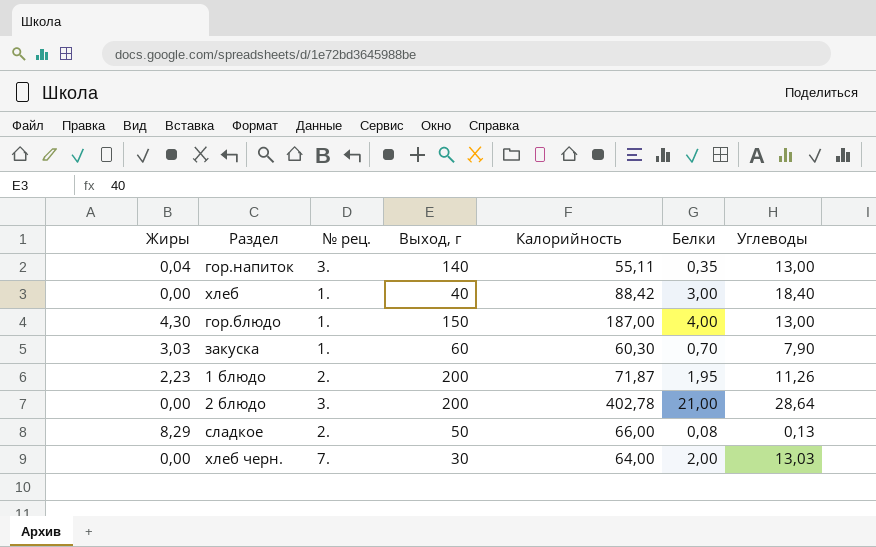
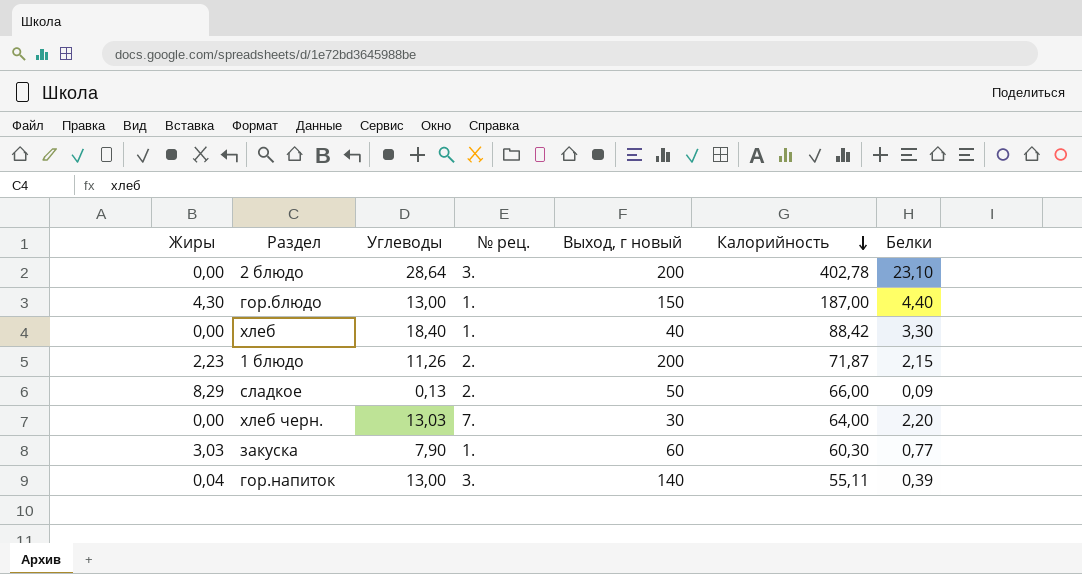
row order: none -> Калорийность descending
column Углеводы | position: 7 -> 3
column name: Выход, г -> Выход, г новый
2 блюдо | Белки: 21,00 -> 23,10
гор.блюдо | Белки: 4,00 -> 4,40
хлеб | Белки: 3,00 -> 3,30
1 блюдо | Белки: 1,95 -> 2,15
сладкое | Белки: 0,08 -> 0,09
хлеб черн. | Белки: 2,00 -> 2,20
закуска | Белки: 0,70 -> 0,77
гор.напиток | Белки: 0,35 -> 0,39

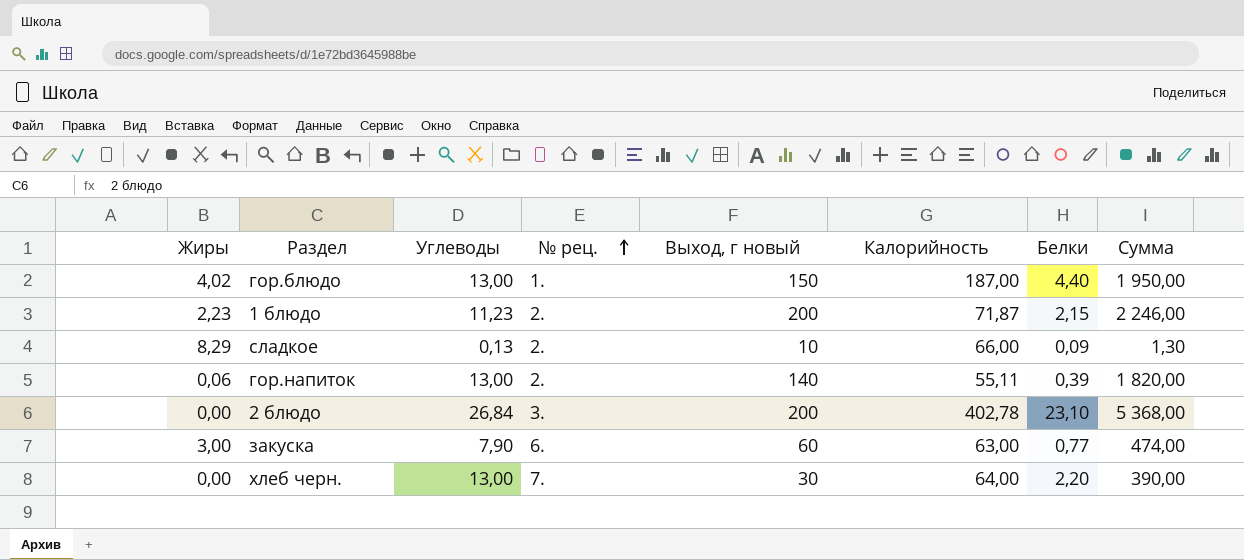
row order: Калорийность descending -> № рец. ascending
column Сумма | formula: none -> [Углеводы] * [Выход, г новый]
row хлеб: 0,00 | 18,40 | 1. | 40 | 88,42 | 3,30 -> none
гор.блюдо | Жиры: 4,30 -> 4,02
1 блюдо | Углеводы: 11,26 -> 11,23
сладкое | Выход, г новый: 50 -> 10
гор.напиток | Жиры: 0,04 -> 0,06
гор.напиток | № рец.: 3. -> 2.
2 блюдо | Углеводы: 28,64 -> 26,84
закуска | Жиры: 3,03 -> 3,00
закуска | № рец.: 1. -> 6.
закуска | Калорийность: 60,30 -> 63,00
хлеб черн. | Углеводы: 13,03 -> 13,00

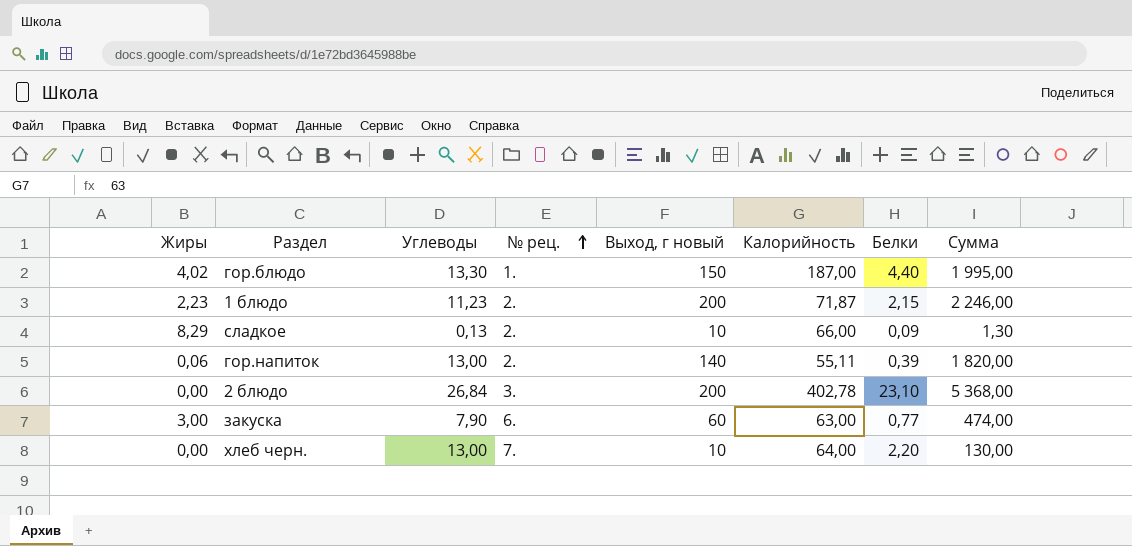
гор.блюдо | Углеводы: 13,00 -> 13,30
гор.блюдо | Сумма: 1 950,00 -> 1 995,00
хлеб черн. | Выход, г новый: 30 -> 10
хлеб черн. | Сумма: 390,00 -> 130,00

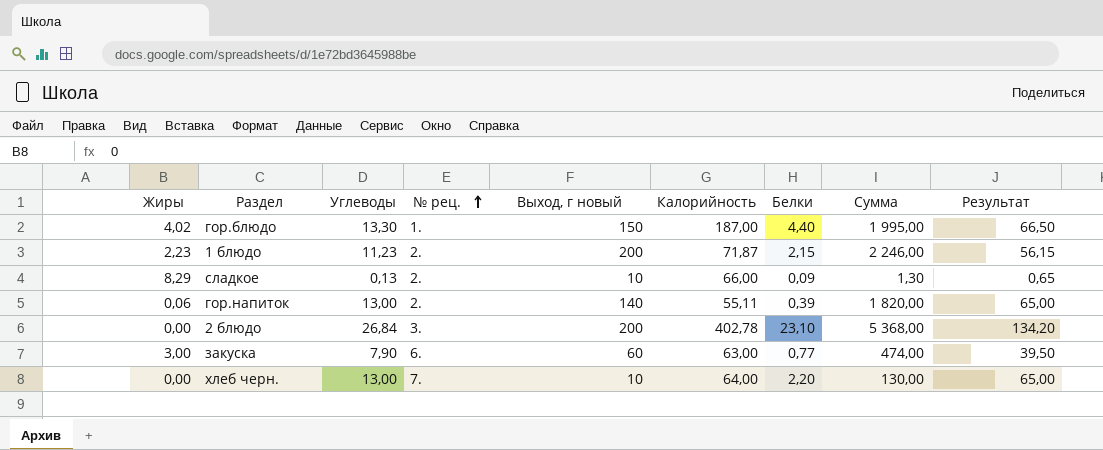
column Результат | formula: none -> [Углеводы] * 5

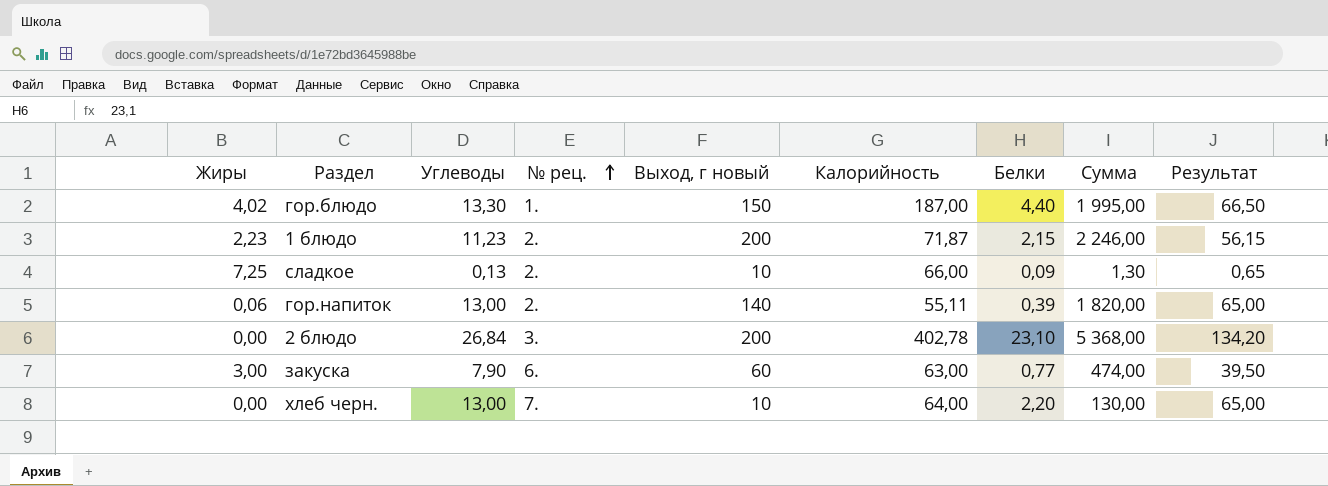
сладкое | Жиры: 8,29 -> 7,25

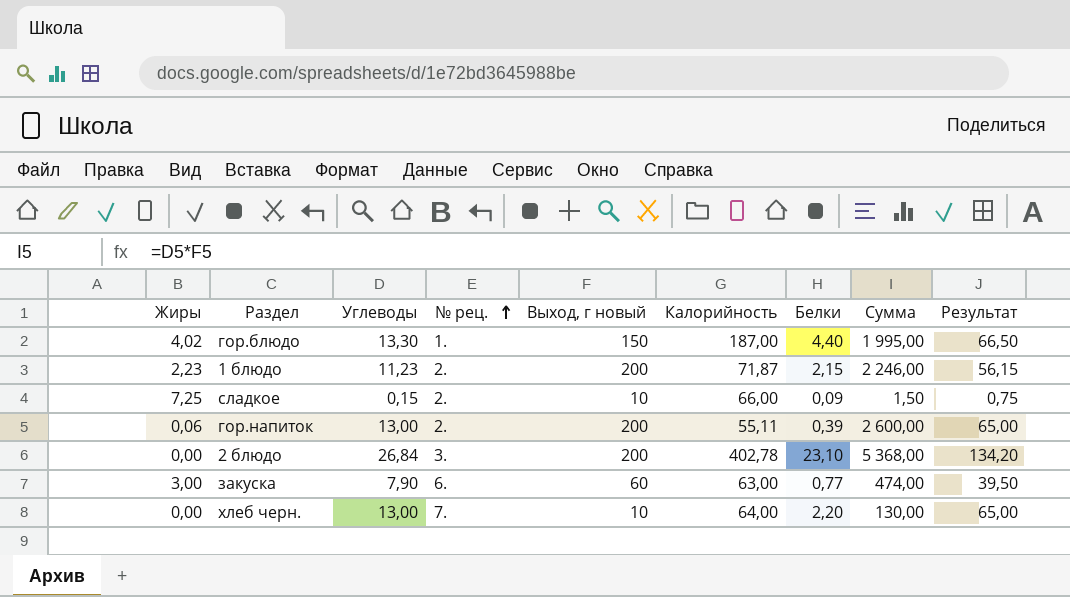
сладкое | Углеводы: 0,13 -> 0,15
сладкое | Сумма: 1,30 -> 1,50
сладкое | Результат: 0,65 -> 0,75
гор.напиток | Выход, г новый: 140 -> 200
гор.напиток | Сумма: 1 820,00 -> 2 600,00

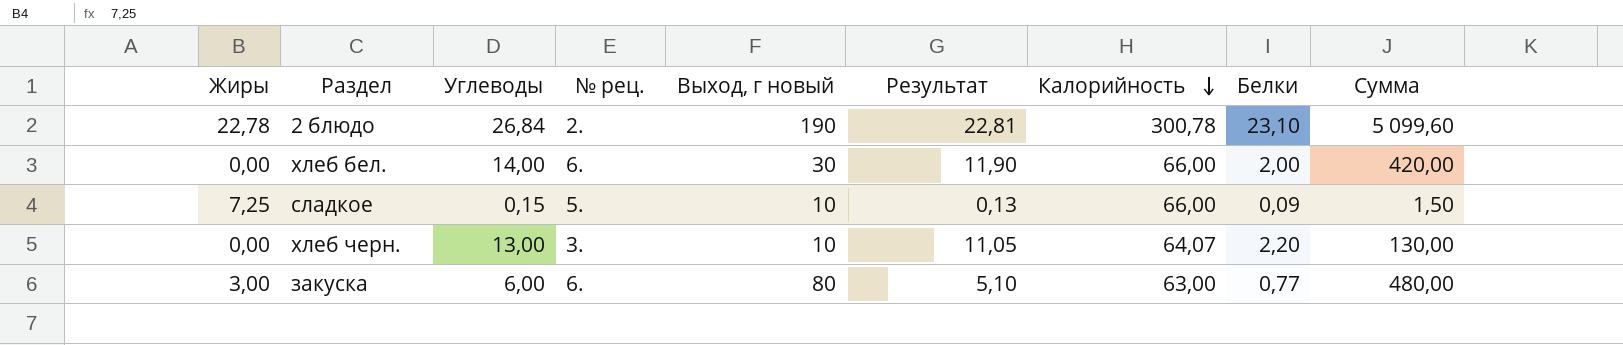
row order: № рец. ascending -> Калорийность descending
column Результат | formula: [Углеводы] * 5 -> [Углеводы] * 0,85
column Результат | position: 9 -> 6
row гор.блюдо: 4,02 | 13,30 | 1. | 150 | 187,00 | 4,40 | 1 995,00 | 66,50 -> none
row 1 блюдо: 2,23 | 11,23 | 2. | 200 | 71,87 | 2,15 | 2 246,00 | 56,15 -> none
row гор.напиток: 0,06 | 13,00 | 2. | 200 | 55,11 | 0,39 | 2 600,00 | 65,00 -> none
2 блюдо | Жиры: 0,00 -> 22,78
2 блюдо | № рец.: 3. -> 2.
2 блюдо | Выход, г новый: 200 -> 190
2 блюдо | Калорийность: 402,78 -> 300,78
2 блюдо | Сумма: 5 368,00 -> 5 099,60
row хлеб бел.: none -> 0,00 | 14,00 | 6. | 30 | 11,90 | 66,00 | 2,00 | 420,00
сладкое | № рец.: 2. -> 5.
хлеб черн. | № рец.: 7. -> 3.
хлеб черн. | Калорийность: 64,00 -> 64,07
закуска | Углеводы: 7,90 -> 6,00
закуска | Выход, г новый: 60 -> 80
закуска | Сумма: 474,00 -> 480,00

